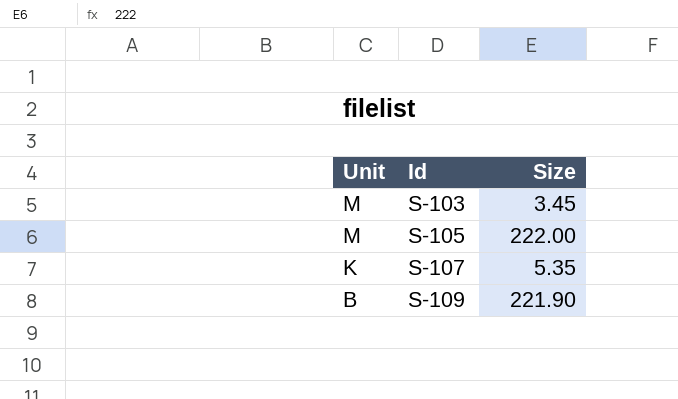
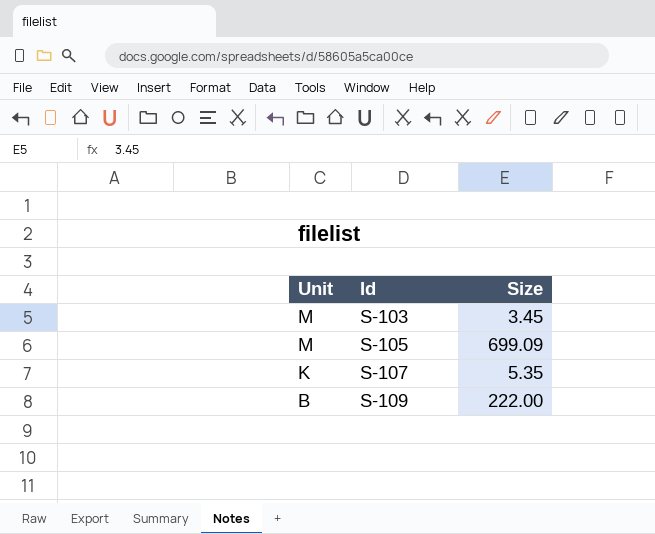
S-105 | Size: 222.00 -> 699.09
S-109 | Size: 221.90 -> 222.00

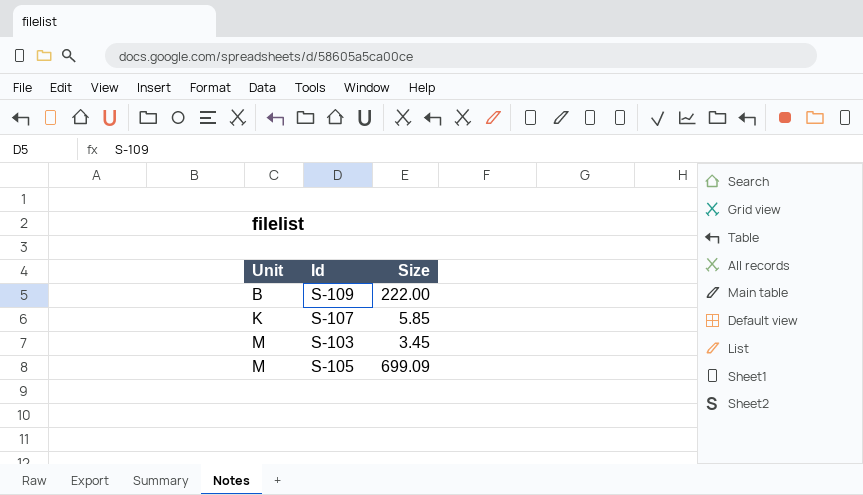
row order: Unit descending -> Unit ascending
S-107 | Size: 5.35 -> 5.85

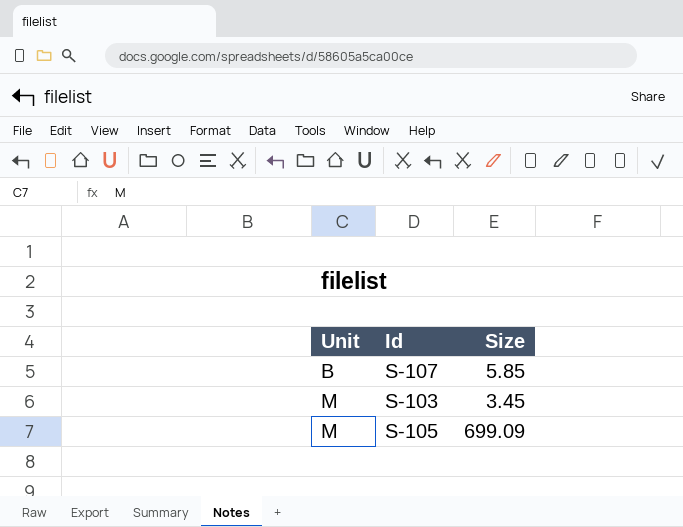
row S-109: B | 222.00 -> none
S-107 | Unit: K -> B

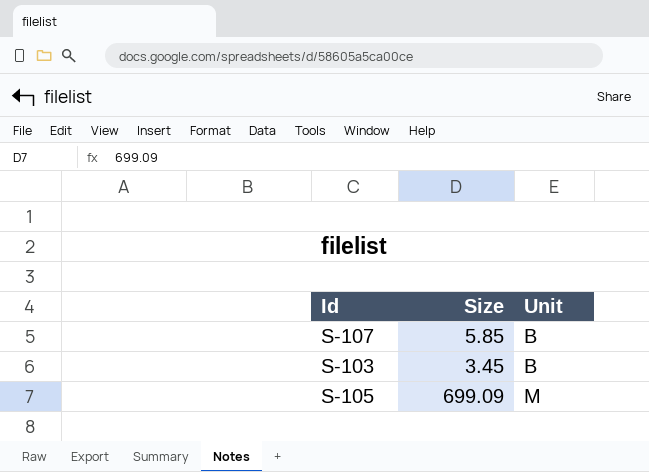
column Unit | position: 1 -> 3
S-103 | Unit: M -> B

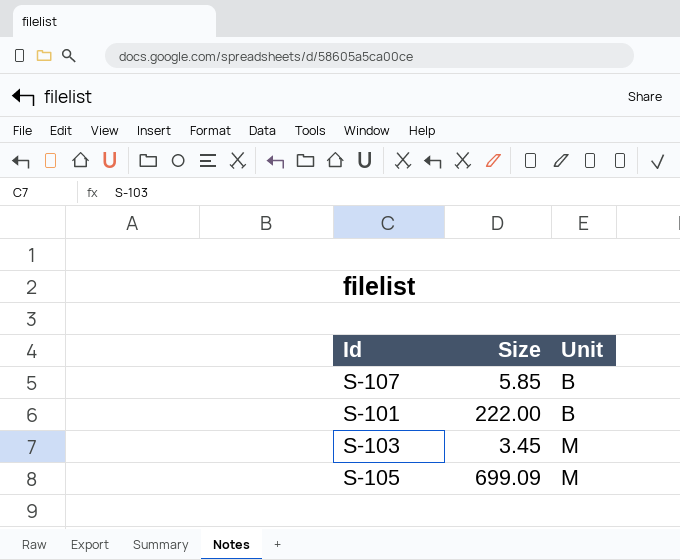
row S-101: none -> 222.00 | B
S-103 | Unit: B -> M

